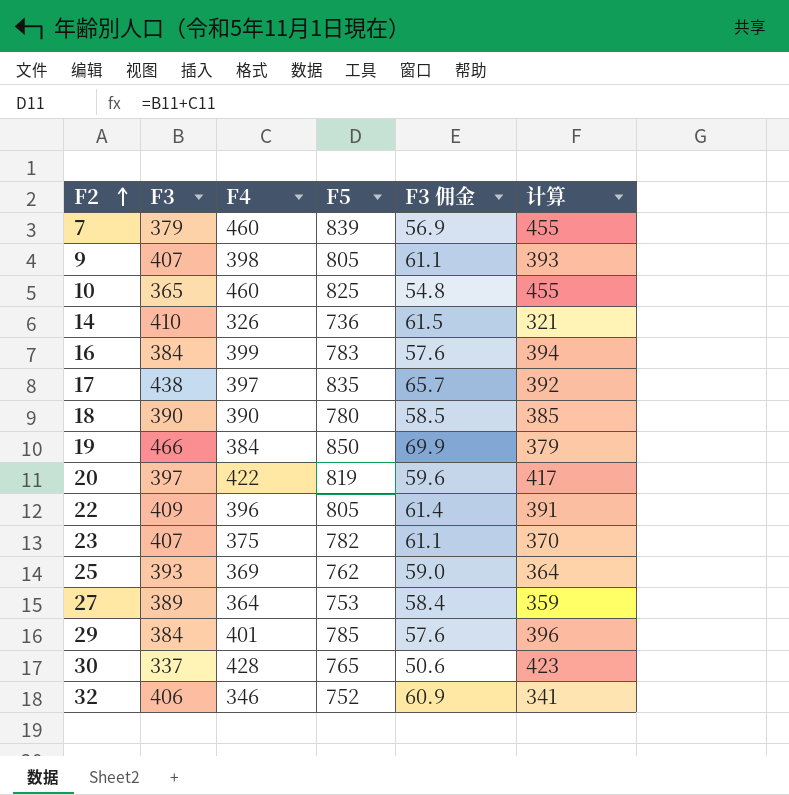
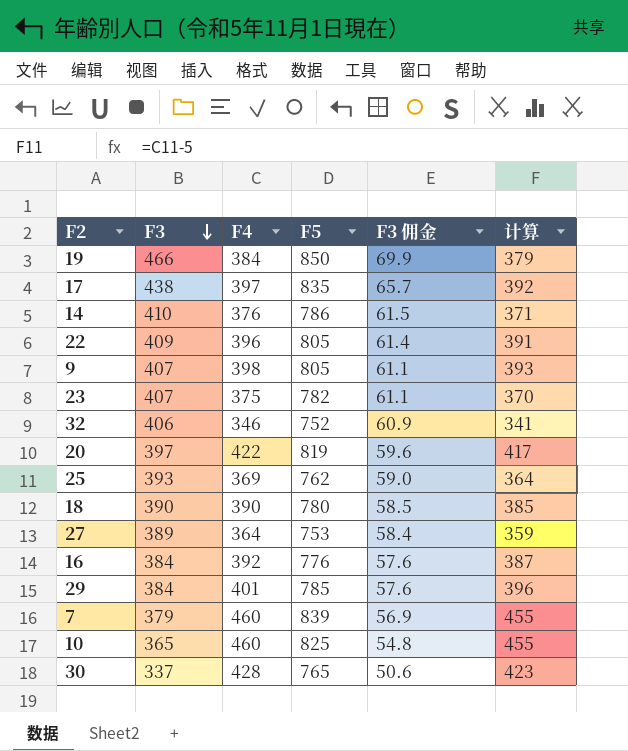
row order: F2 ascending -> F3 descending
14 | F4: 326 -> 376
14 | F5: 736 -> 786
14 | 计算: 321 -> 371
16 | F4: 399 -> 392
16 | F5: 783 -> 776
16 | 计算: 394 -> 387

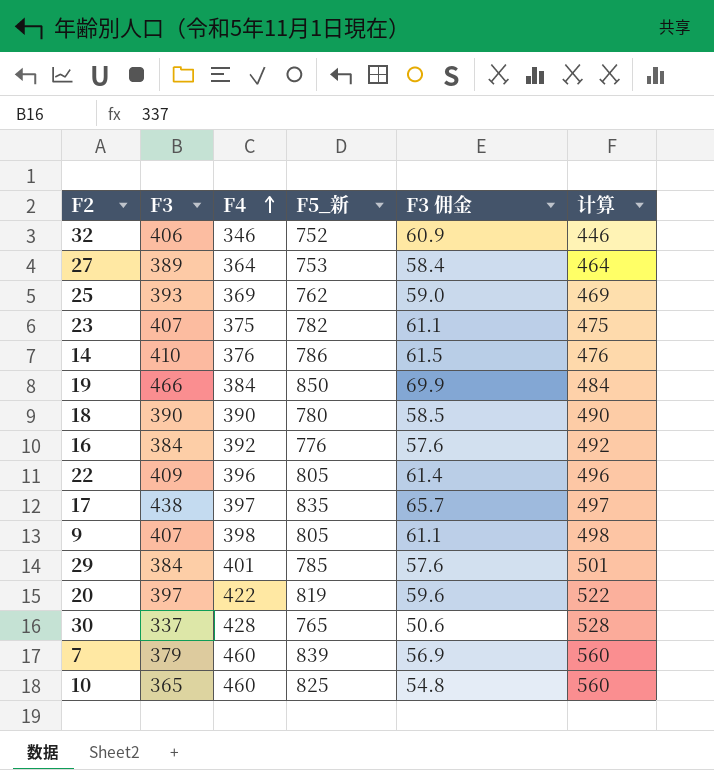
row order: F3 descending -> F4 ascending
column name: F5 -> F5_新
column 计算 | formula: [F4] - 5 -> [F4] + 100

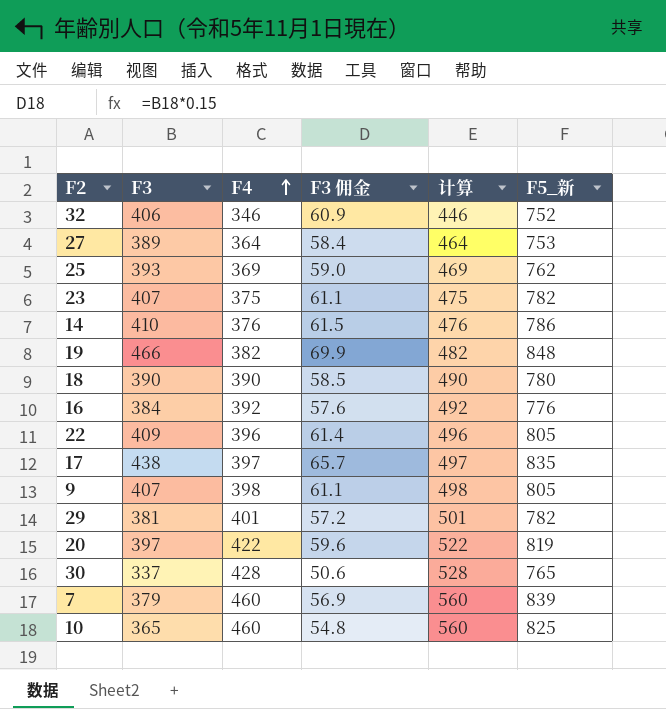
column F5_新 | position: 4 -> 6
19 | F4: 384 -> 382
19 | 计算: 484 -> 482
19 | F5_新: 850 -> 848
29 | F3: 384 -> 381
29 | F3 佣金: 57.6 -> 57.2
29 | F5_新: 785 -> 782

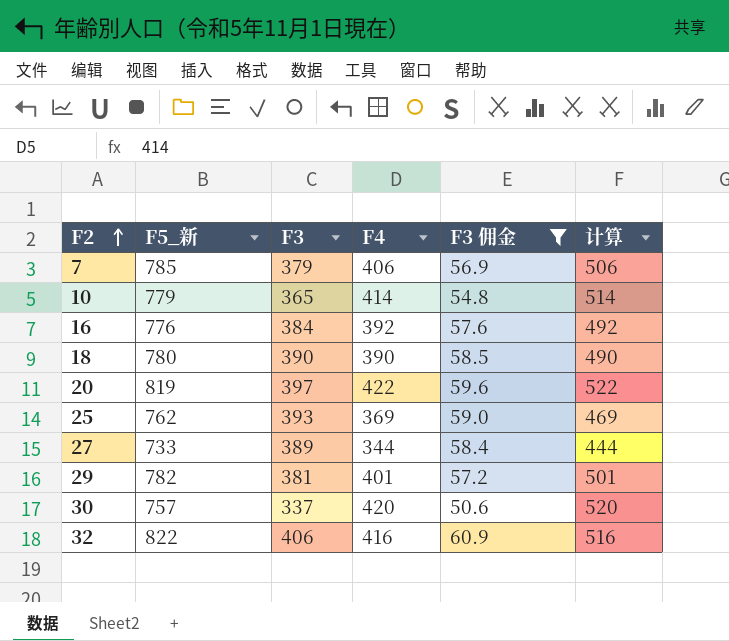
filter: none -> F3 佣金 <= 60.9
row order: F4 ascending -> F2 ascending
column F5_新 | position: 6 -> 2
7 | F5_新: 839 -> 785
7 | F4: 460 -> 406
7 | 计算: 560 -> 506
10 | F5_新: 825 -> 779
10 | F4: 460 -> 414
10 | 计算: 560 -> 514
27 | F5_新: 753 -> 733
27 | F4: 364 -> 344
27 | 计算: 464 -> 444
30 | F5_新: 765 -> 757
30 | F4: 428 -> 420
30 | 计算: 528 -> 520
32 | F5_新: 752 -> 822
32 | F4: 346 -> 416
32 | 计算: 446 -> 516

